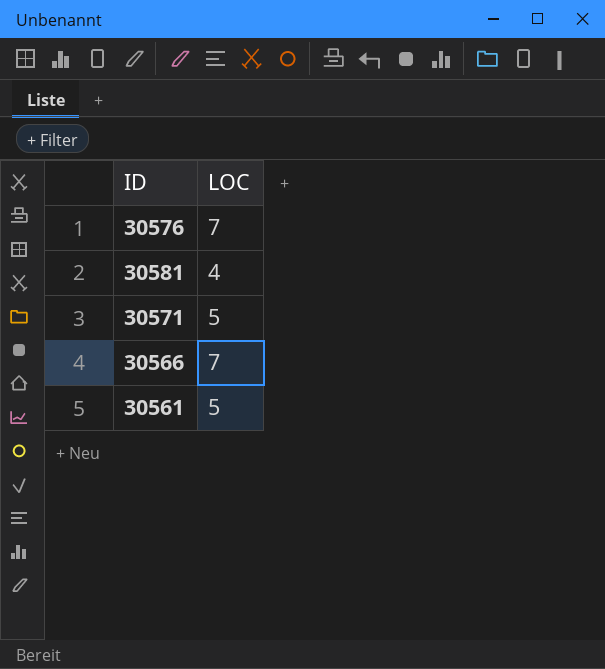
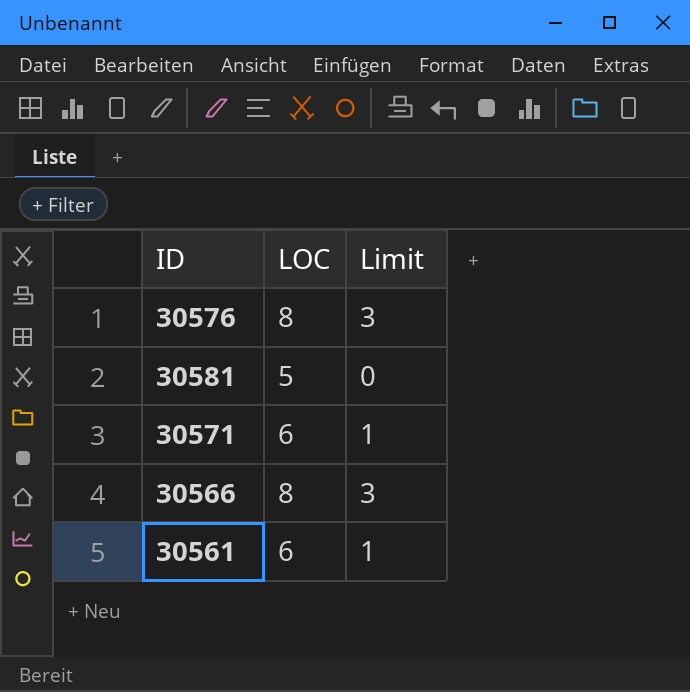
column Limit | formula: none -> [LOC] - 5
30576 | LOC: 7 -> 8
30581 | LOC: 4 -> 5
30571 | LOC: 5 -> 6
30566 | LOC: 7 -> 8
30561 | LOC: 5 -> 6

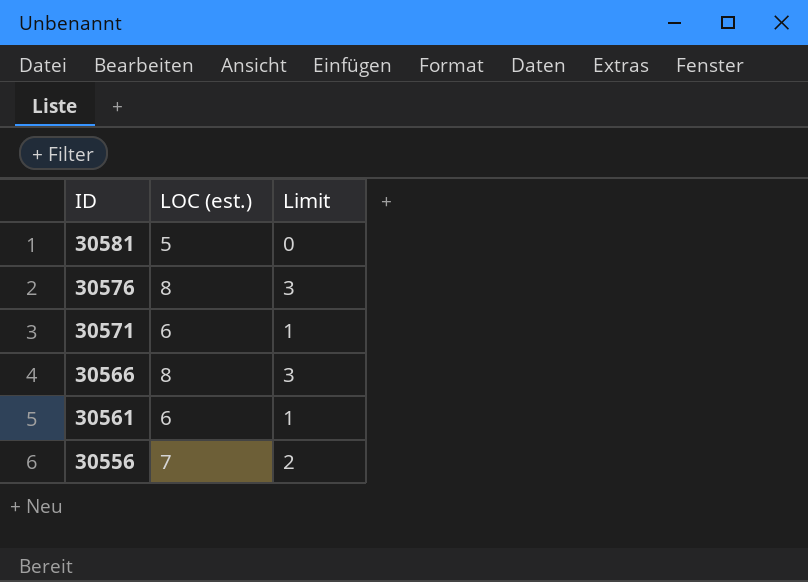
row order: none -> ID descending
column name: LOC -> LOC (est.)
row 30556: none -> 7 | 2

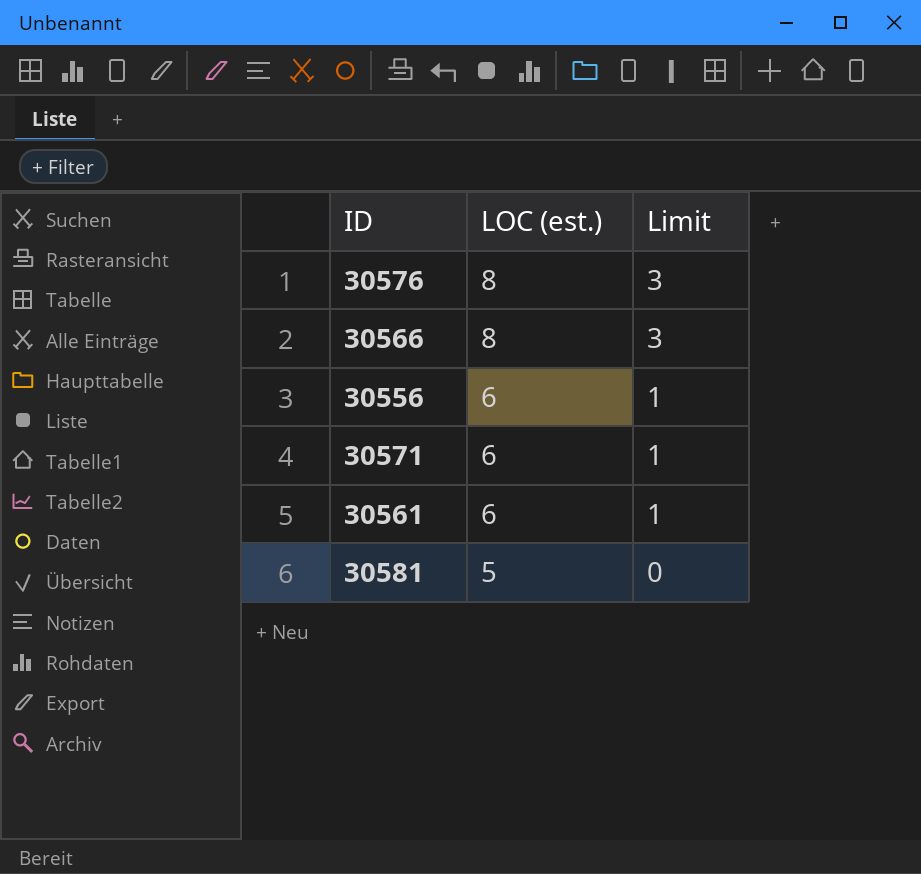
row order: ID descending -> LOC (est.) descending
30556 | LOC (est.): 7 -> 6
30556 | Limit: 2 -> 1

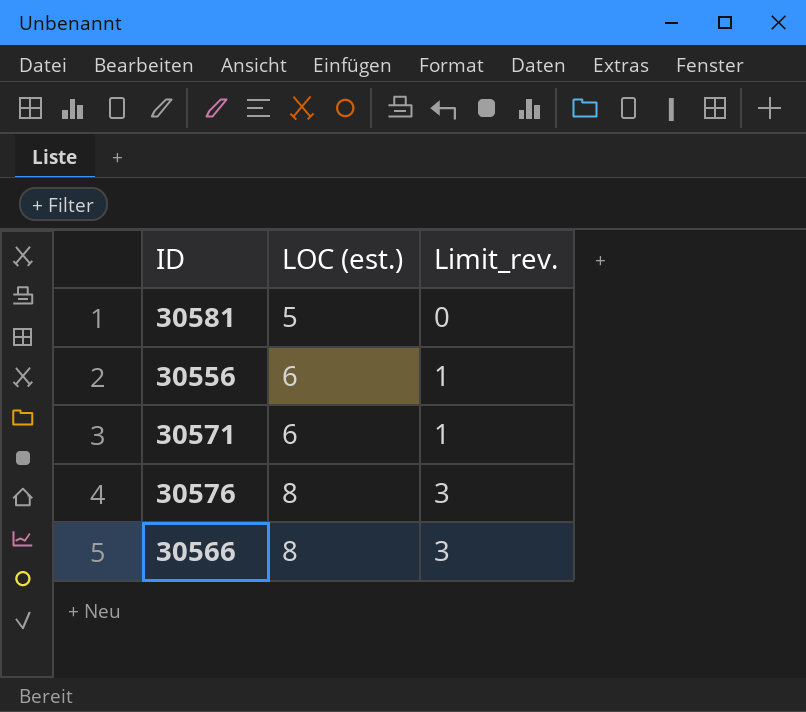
row order: LOC (est.) descending -> LOC (est.) ascending
column name: Limit -> Limit_rev.
row 30561: 6 | 1 -> none

